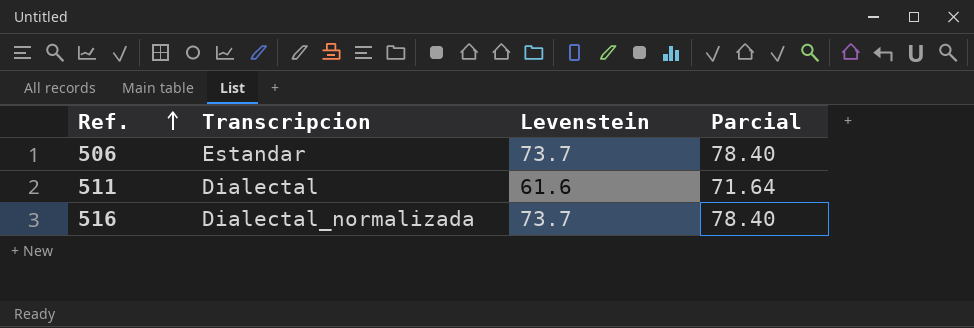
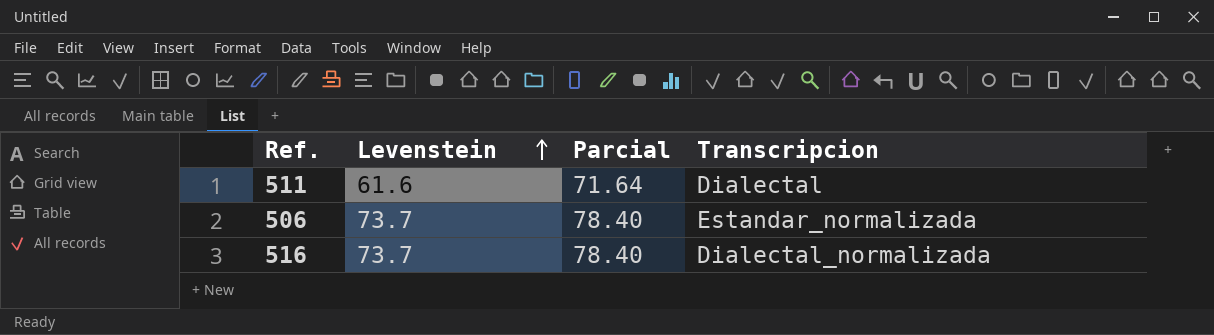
row order: Ref. ascending -> Levenstein ascending
column Transcripcion | position: 2 -> 4
506 | Transcripcion: Estandar -> Estandar_normalizada

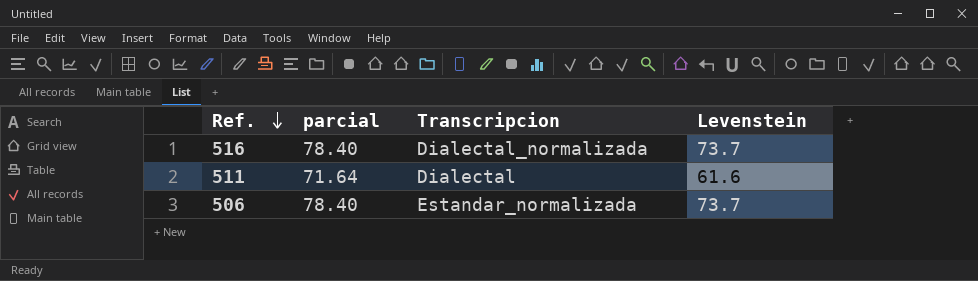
row order: Levenstein ascending -> Ref. descending
column name: Parcial -> parcial
column Levenstein | position: 2 -> 4

